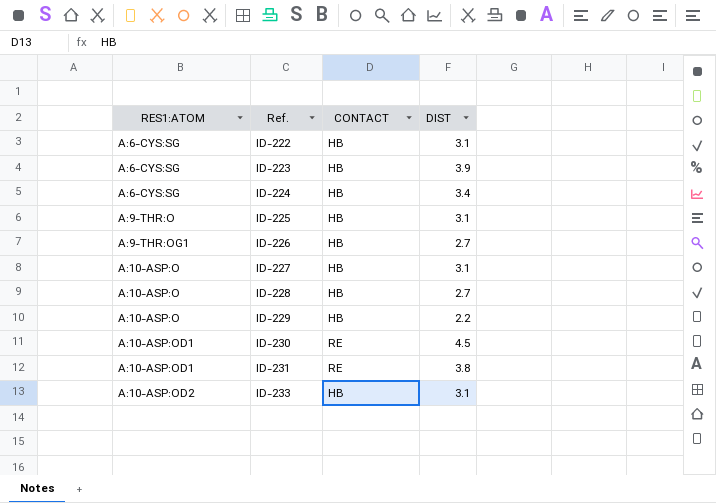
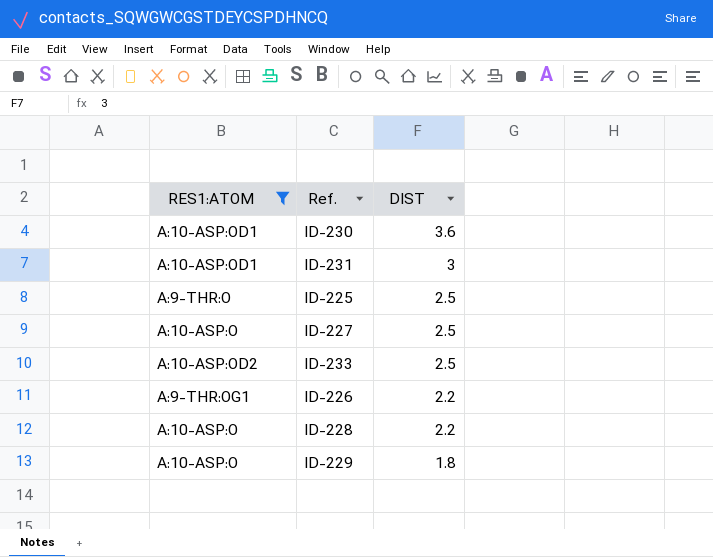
filter: none -> RES1:ATOM != A:6-CYS:SG
row order: RES1:ATOM ascending -> DIST descending
column CONTACT | position: 3 -> none
ID-230 | DIST: 4.5 -> 3.6
ID-231 | DIST: 3.8 -> 3
ID-225 | DIST: 3.1 -> 2.5
ID-227 | DIST: 3.1 -> 2.5
ID-233 | DIST: 3.1 -> 2.5
ID-226 | DIST: 2.7 -> 2.2
ID-228 | DIST: 2.7 -> 2.2
ID-229 | DIST: 2.2 -> 1.8

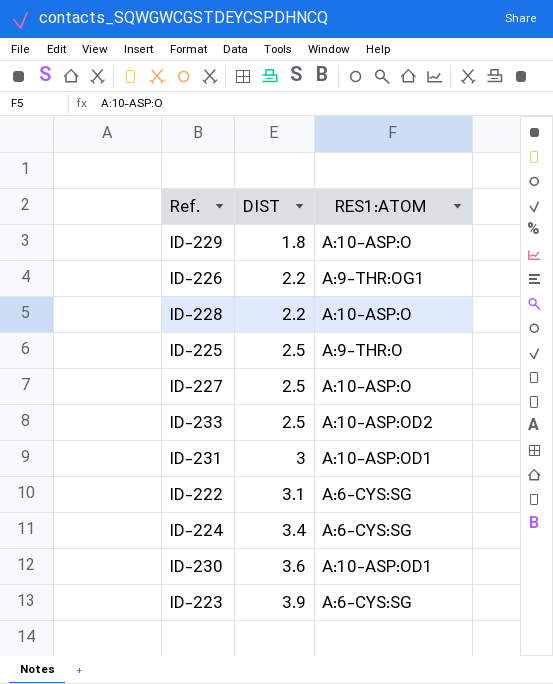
filter: RES1:ATOM != A:6-CYS:SG -> none
row order: DIST descending -> DIST ascending
column RES1:ATOM | position: 1 -> 3

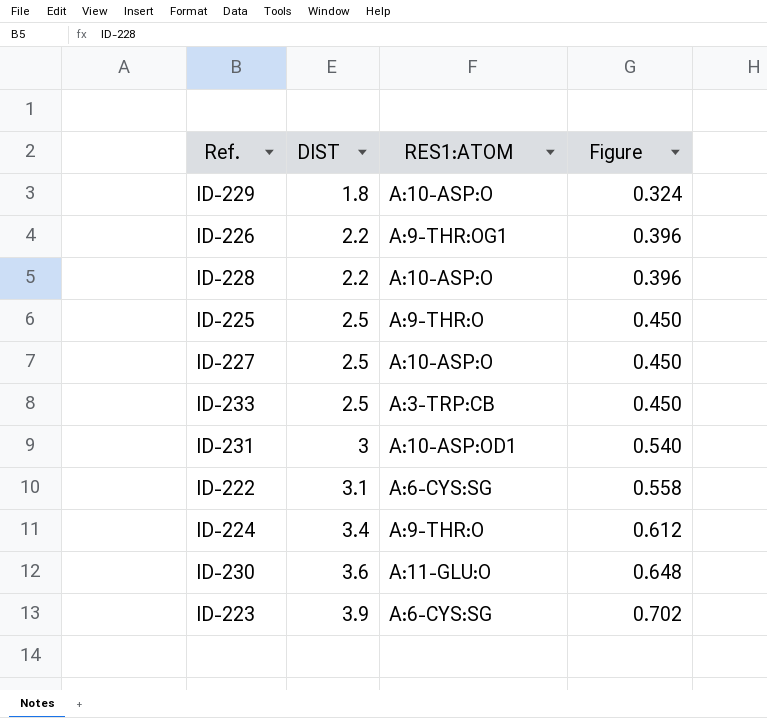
column Figure | formula: none -> [DIST] * 0.18
ID-233 | RES1:ATOM: A:10-ASP:OD2 -> A:3-TRP:CB
ID-224 | RES1:ATOM: A:6-CYS:SG -> A:9-THR:O
ID-230 | RES1:ATOM: A:10-ASP:OD1 -> A:11-GLU:O

